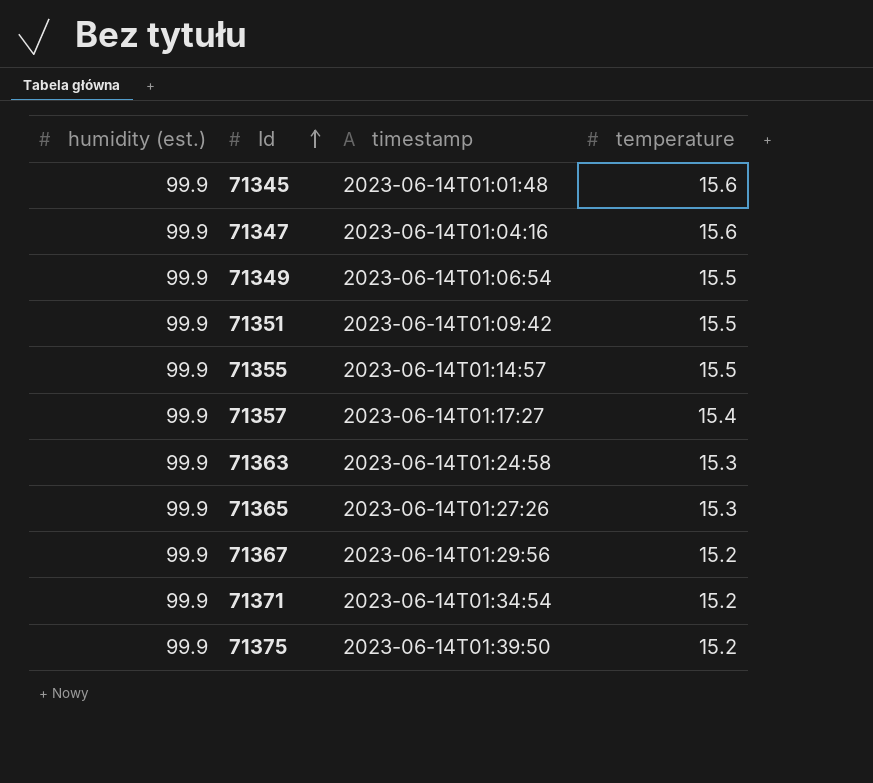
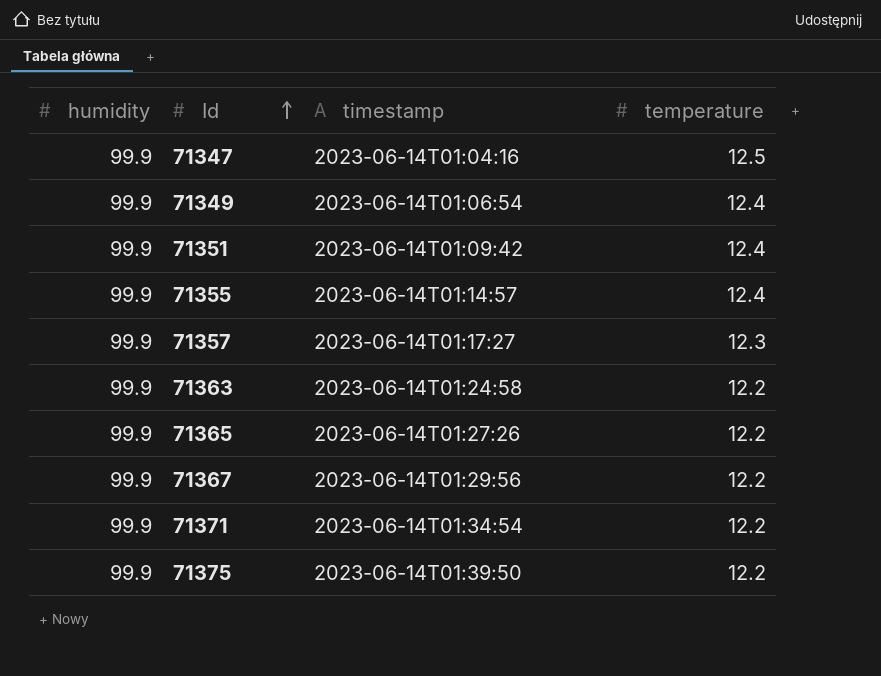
column name: humidity (est.) -> humidity
row 71345: 99.9 | 2023-06-14T01:01:48 | 15.6 -> none
71347 | temperature: 15.6 -> 12.5
71349 | temperature: 15.5 -> 12.4
71351 | temperature: 15.5 -> 12.4
71355 | temperature: 15.5 -> 12.4
71357 | temperature: 15.4 -> 12.3
71363 | temperature: 15.3 -> 12.2
71365 | temperature: 15.3 -> 12.2
71367 | temperature: 15.2 -> 12.2
71371 | temperature: 15.2 -> 12.2
71375 | temperature: 15.2 -> 12.2

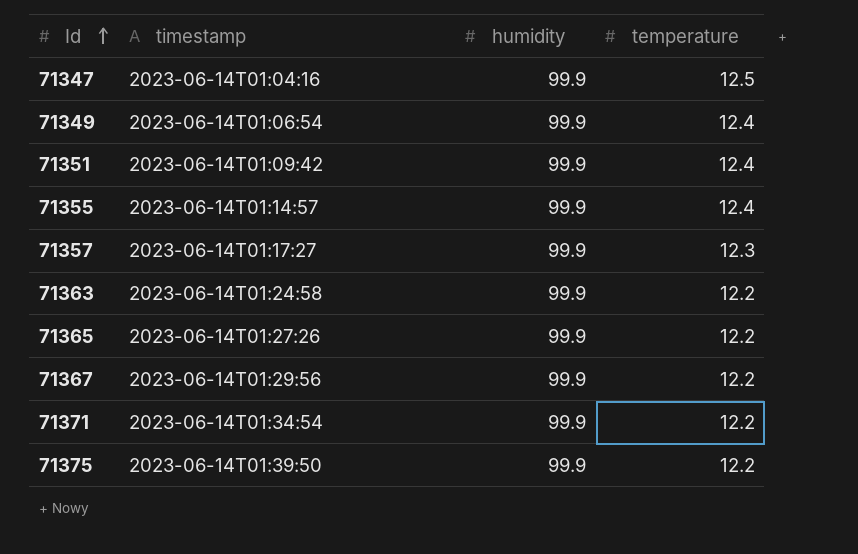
column humidity | position: 1 -> 3

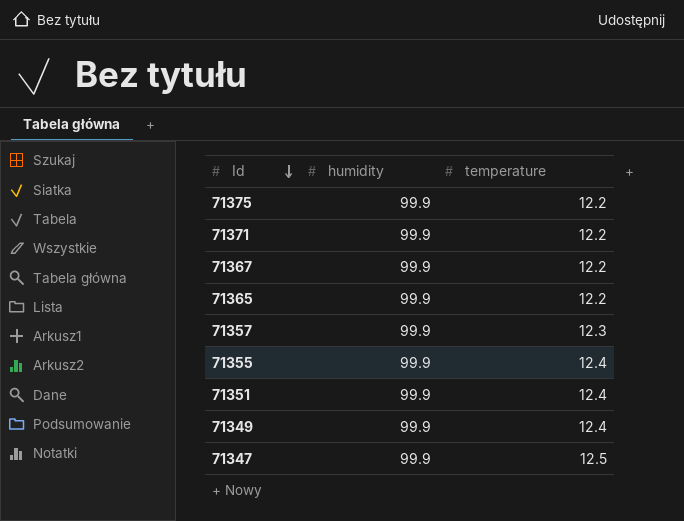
row order: Id ascending -> Id descending
column timestamp | position: 2 -> none
row 71363: 2023-06-14T01:24:58 | 99.9 | 12.2 -> none

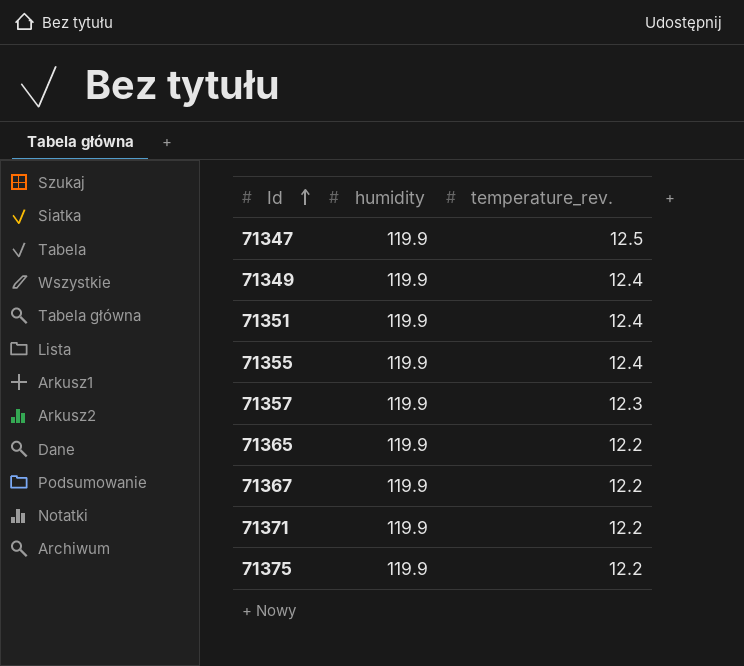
row order: Id descending -> Id ascending
column name: temperature -> temperature_rev.
71347 | humidity: 99.9 -> 119.9
71349 | humidity: 99.9 -> 119.9
71351 | humidity: 99.9 -> 119.9
71355 | humidity: 99.9 -> 119.9
71357 | humidity: 99.9 -> 119.9
71365 | humidity: 99.9 -> 119.9
71367 | humidity: 99.9 -> 119.9
71371 | humidity: 99.9 -> 119.9
71375 | humidity: 99.9 -> 119.9

